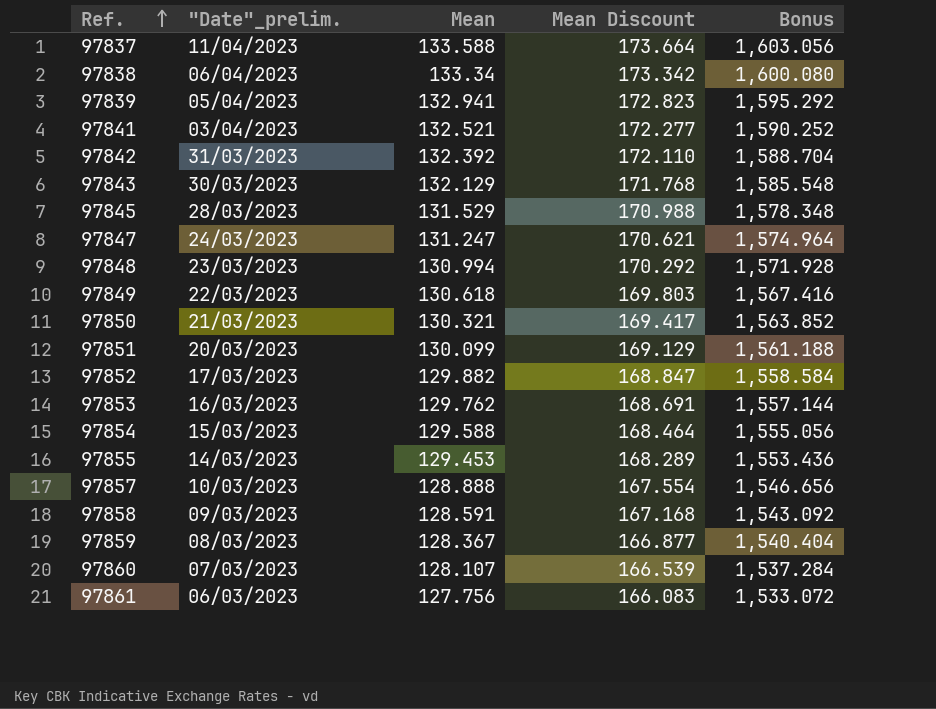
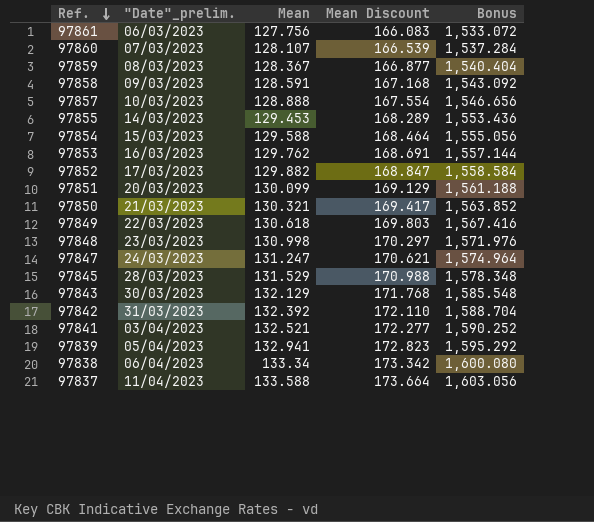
row order: Ref. ascending -> Ref. descending
97848 | Mean: 130.994 -> 130.998
97848 | Mean Discount: 170.292 -> 170.297
97848 | Bonus: 1,571.928 -> 1,571.976

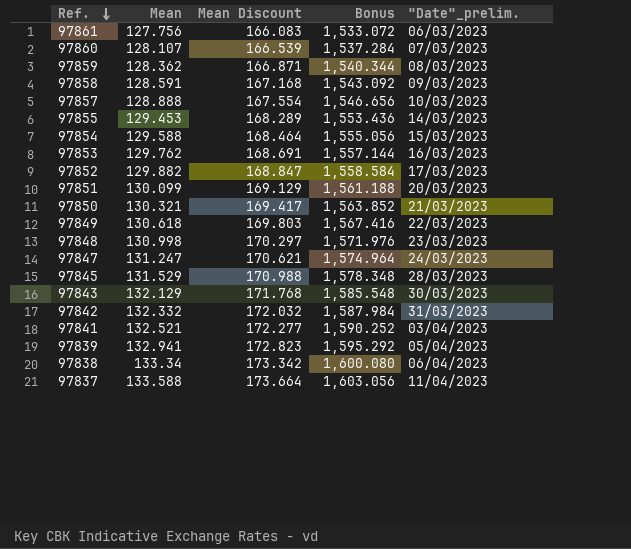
column "Date"_prelim. | position: 2 -> 5
97859 | Mean: 128.367 -> 128.362
97859 | Mean Discount: 166.877 -> 166.871
97859 | Bonus: 1,540.404 -> 1,540.344
97842 | Mean: 132.392 -> 132.332
97842 | Mean Discount: 172.110 -> 172.032
97842 | Bonus: 1,588.704 -> 1,587.984

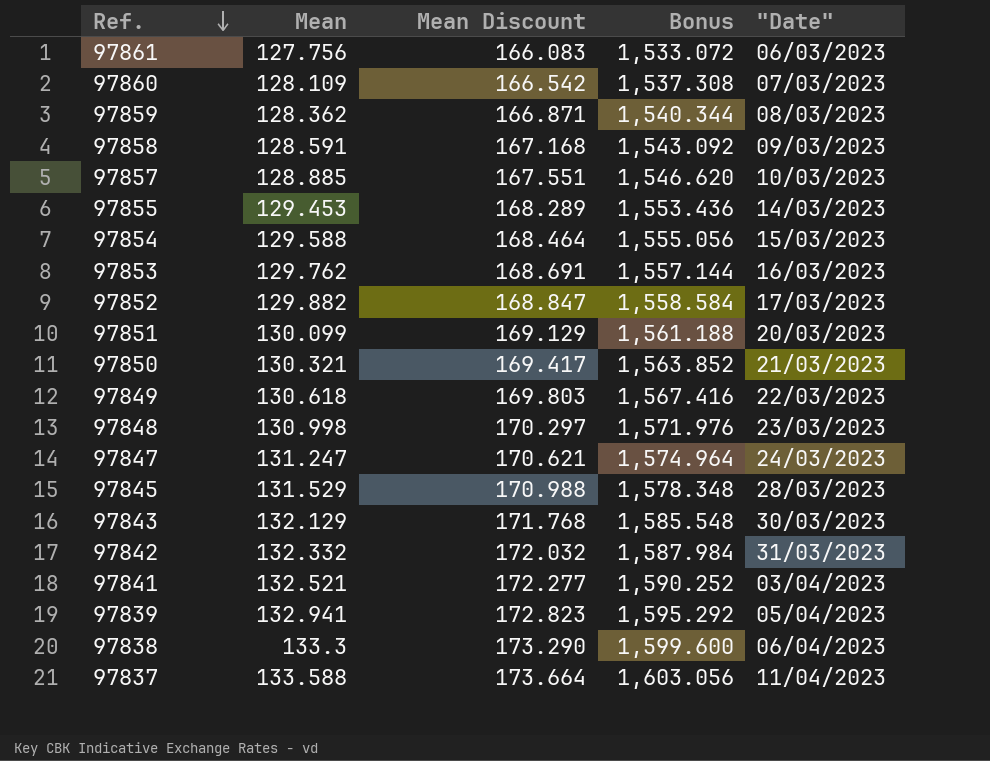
column name: "Date"_prelim. -> "Date"
97860 | Mean: 128.107 -> 128.109
97860 | Mean Discount: 166.539 -> 166.542
97860 | Bonus: 1,537.284 -> 1,537.308
97857 | Mean: 128.888 -> 128.885
97857 | Mean Discount: 167.554 -> 167.551
97857 | Bonus: 1,546.656 -> 1,546.620
97838 | Mean: 133.34 -> 133.3
97838 | Mean Discount: 173.342 -> 173.290
97838 | Bonus: 1,600.080 -> 1,599.600

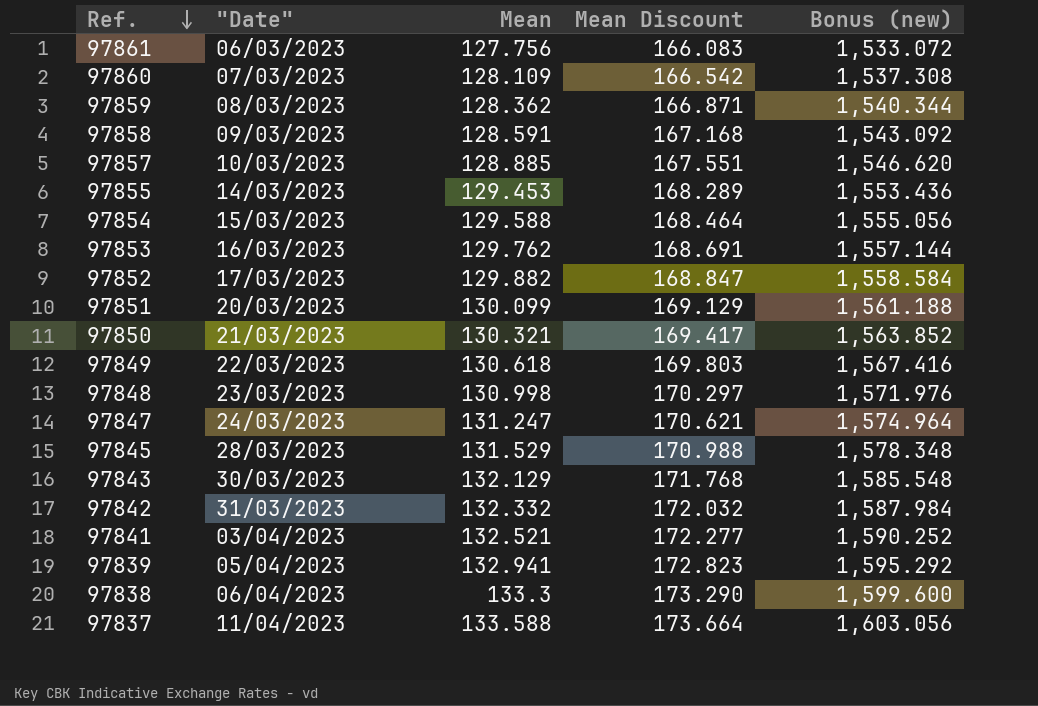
column "Date" | position: 5 -> 2
column name: Bonus -> Bonus (new)

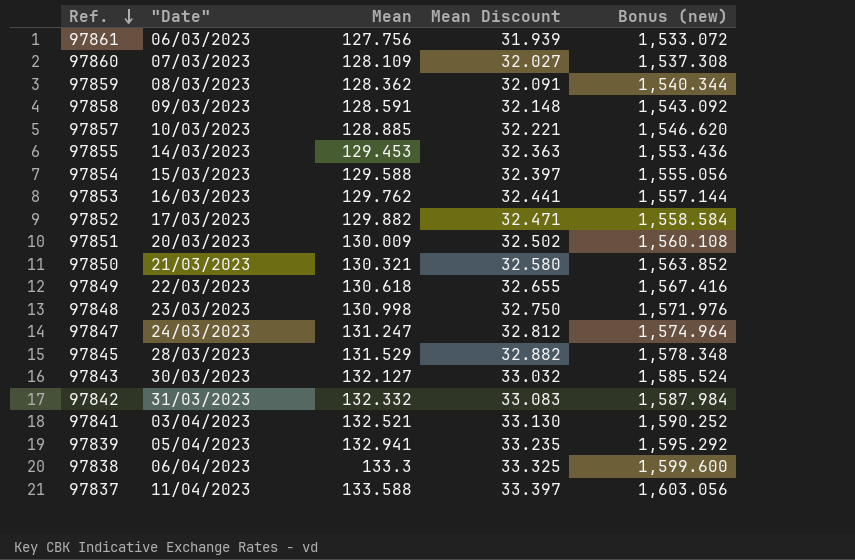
column Mean Discount | formula: [Mean] * 1.3 -> [Mean] * 0.25
97851 | Mean: 130.099 -> 130.009
97851 | Bonus (new): 1,561.188 -> 1,560.108
97843 | Mean: 132.129 -> 132.127
97843 | Bonus (new): 1,585.548 -> 1,585.524

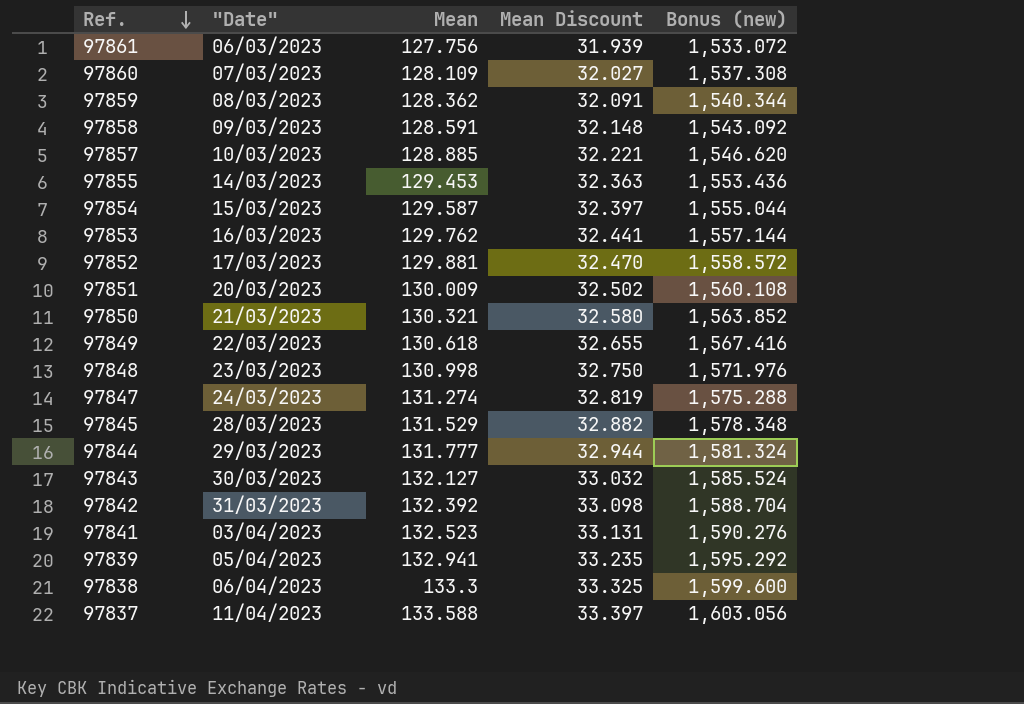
97854 | Mean: 129.588 -> 129.587
97854 | Bonus (new): 1,555.056 -> 1,555.044
97852 | Mean: 129.882 -> 129.881
97852 | Mean Discount: 32.471 -> 32.470
97852 | Bonus (new): 1,558.584 -> 1,558.572
97847 | Mean: 131.247 -> 131.274
97847 | Mean Discount: 32.812 -> 32.819
97847 | Bonus (new): 1,574.964 -> 1,575.288
row 97844: none -> 29/03/2023 | 131.777 | 32.944 | 1,581.324
97842 | Mean: 132.332 -> 132.392
97842 | Mean Discount: 33.083 -> 33.098
97842 | Bonus (new): 1,587.984 -> 1,588.704
97841 | Mean: 132.521 -> 132.523
97841 | Mean Discount: 33.130 -> 33.131
97841 | Bonus (new): 1,590.252 -> 1,590.276

